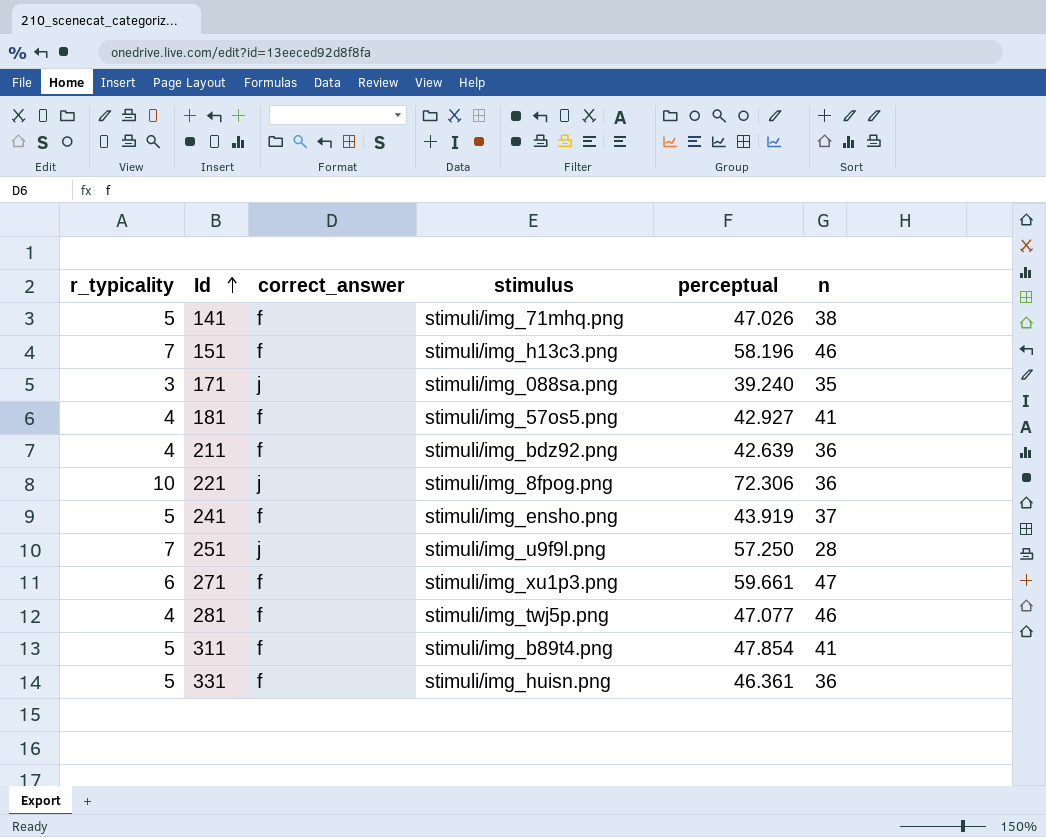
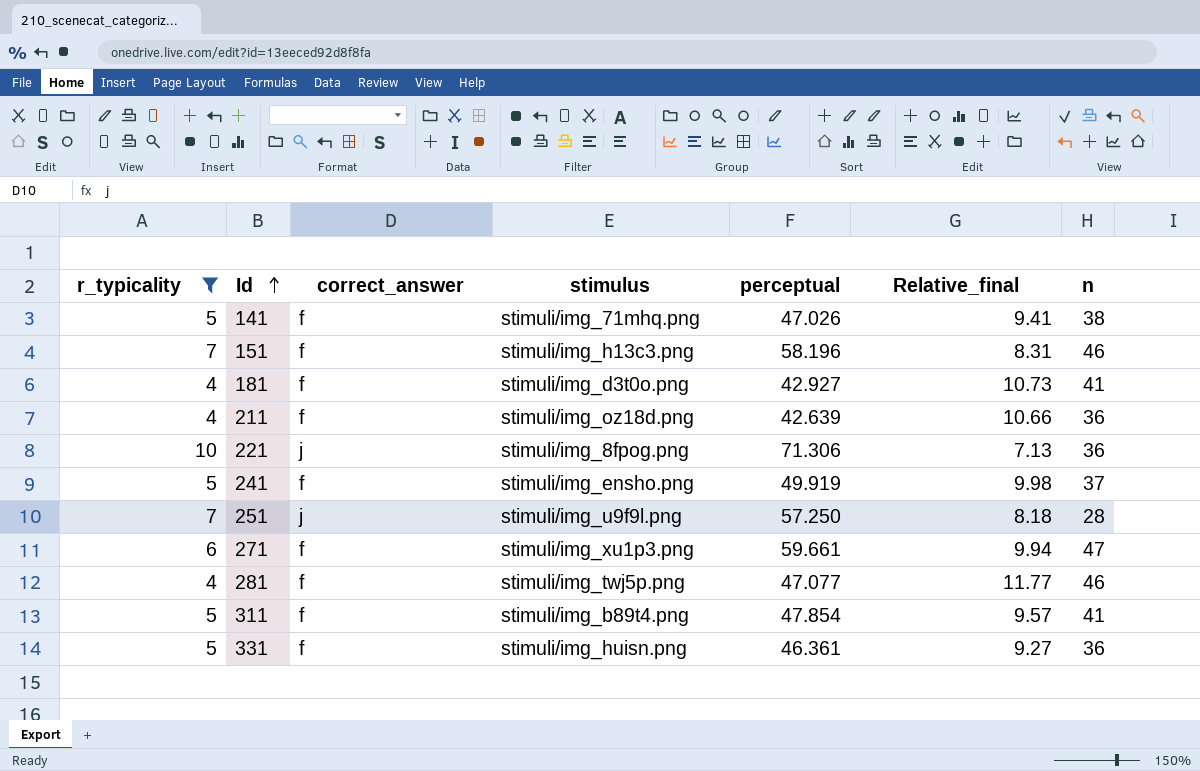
filter: none -> r_typicality != 3
column Relative_final | formula: none -> [perceptual] / [r_typicality]
181 | stimulus: stimuli/img_57os5.png -> stimuli/img_d3t0o.png
211 | stimulus: stimuli/img_bdz92.png -> stimuli/img_oz18d.png
221 | perceptual: 72.306 -> 71.306
241 | perceptual: 43.919 -> 49.919

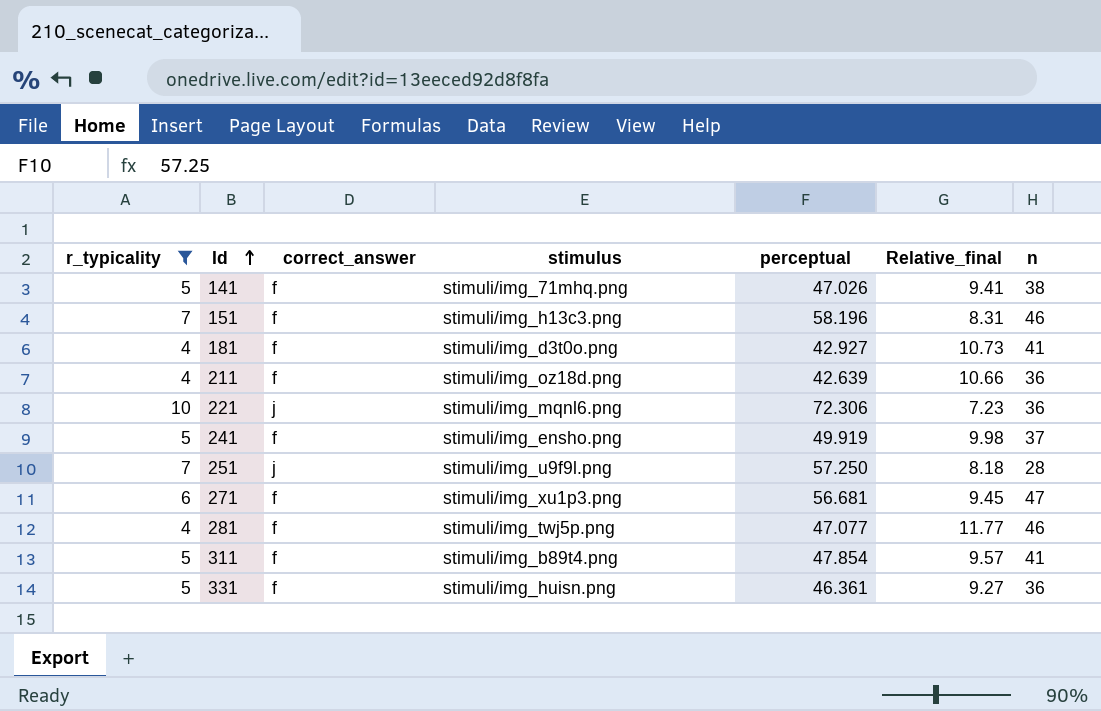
221 | stimulus: stimuli/img_8fpog.png -> stimuli/img_mqnl6.png
221 | perceptual: 71.306 -> 72.306
221 | Relative_final: 7.13 -> 7.23
271 | perceptual: 59.661 -> 56.681
271 | Relative_final: 9.94 -> 9.45

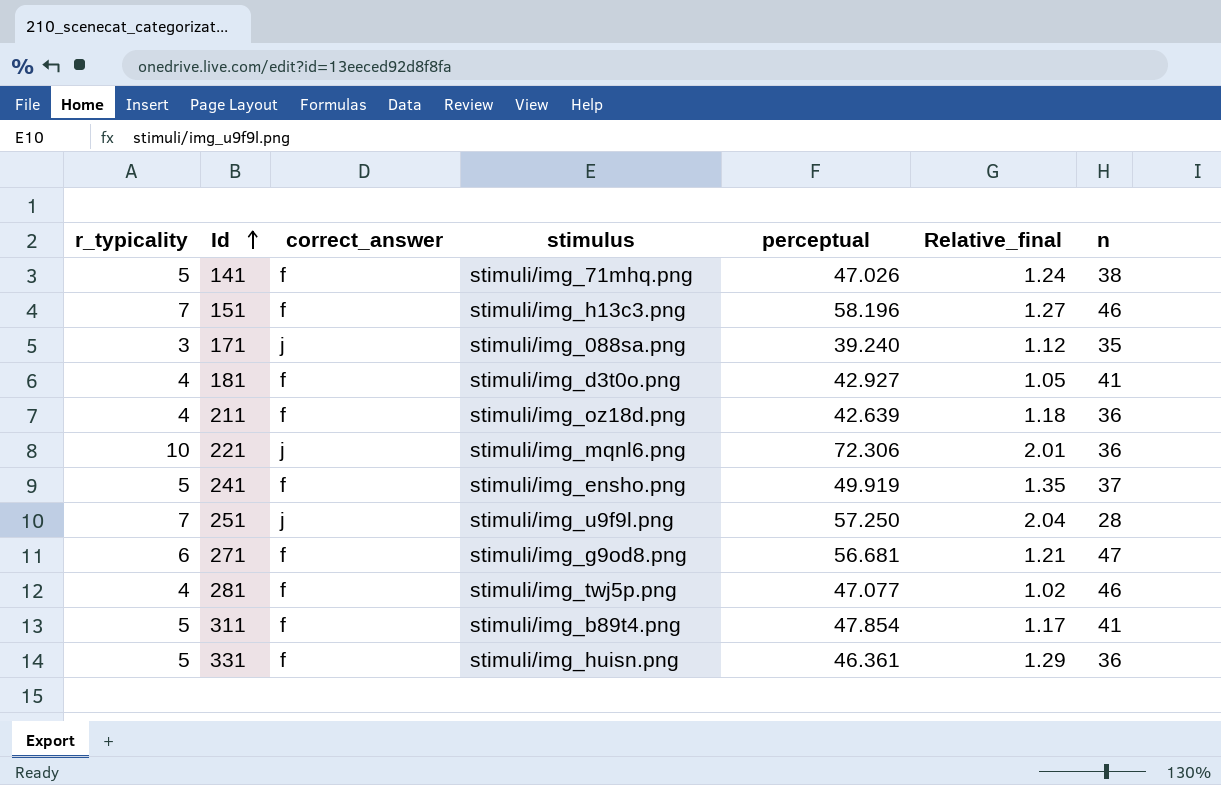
filter: r_typicality != 3 -> none
column Relative_final | formula: [perceptual] / [r_typicality] -> [perceptual] / [n]
271 | stimulus: stimuli/img_xu1p3.png -> stimuli/img_g9od8.png

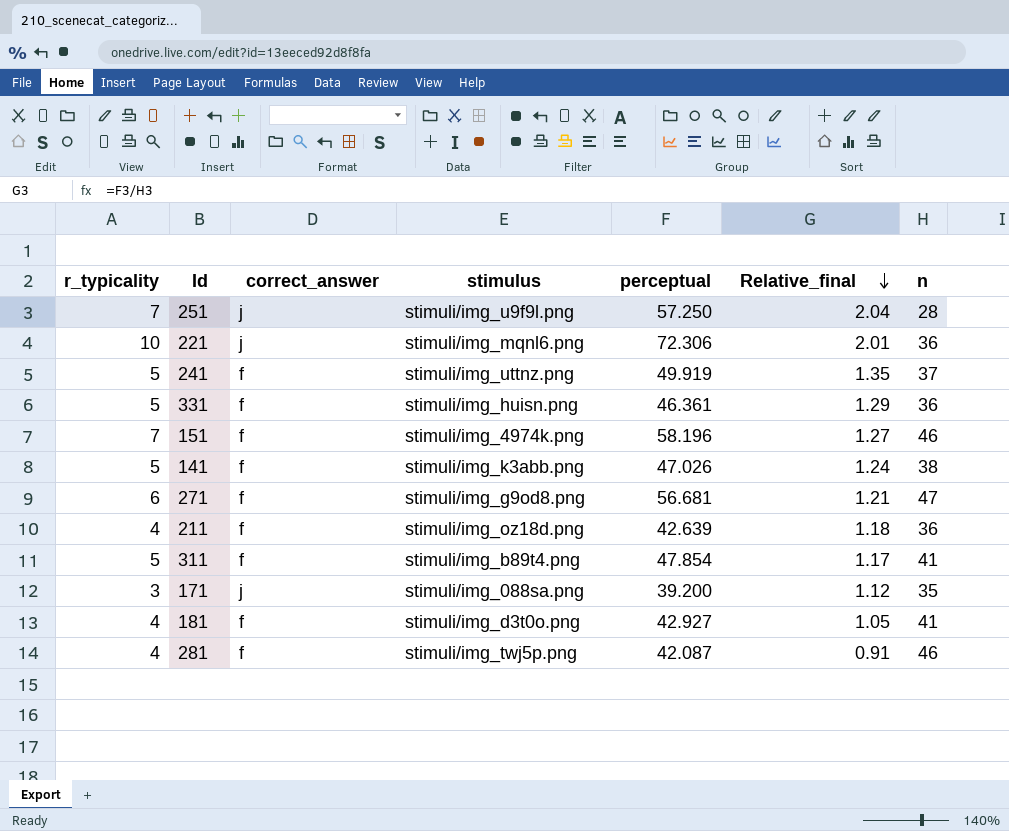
row order: Id ascending -> Relative_final descending
241 | stimulus: stimuli/img_ensho.png -> stimuli/img_uttnz.png
151 | stimulus: stimuli/img_h13c3.png -> stimuli/img_4974k.png
141 | stimulus: stimuli/img_71mhq.png -> stimuli/img_k3abb.png
171 | perceptual: 39.240 -> 39.200
281 | perceptual: 47.077 -> 42.087
281 | Relative_final: 1.02 -> 0.91

